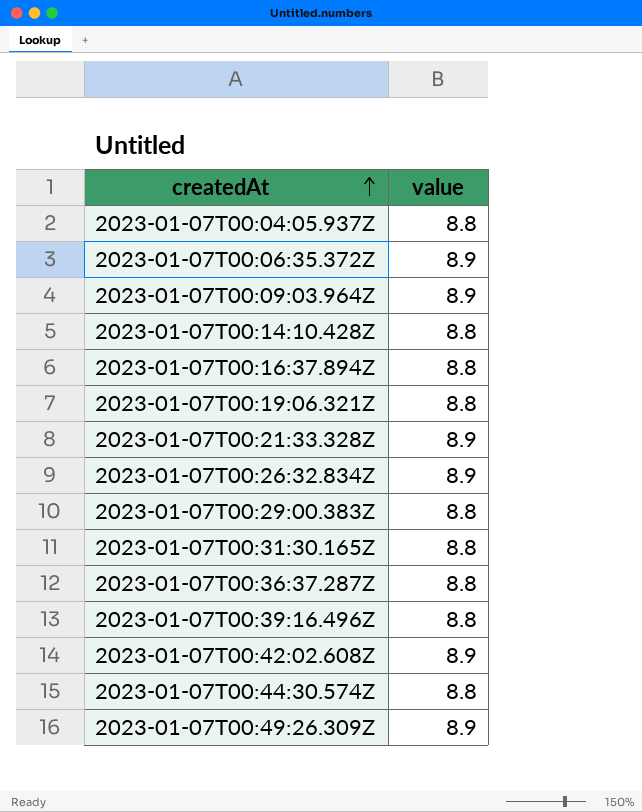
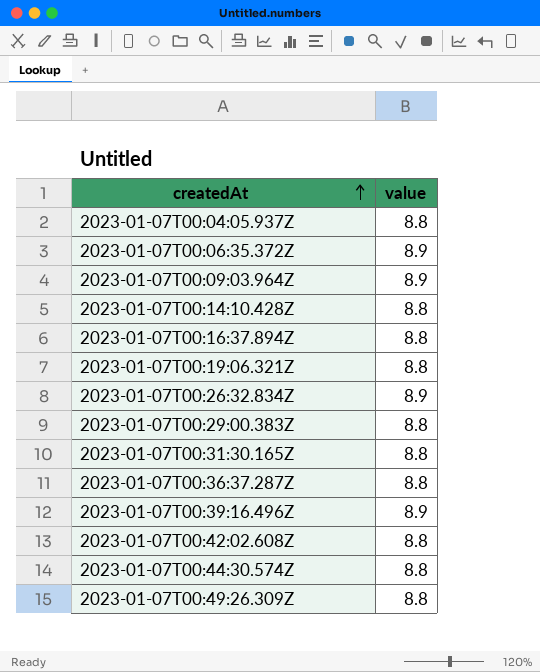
row 2023-01-07T00:21:33.328Z: 8.9 -> none
2023-01-07T00:39:16.496Z | value: 8.8 -> 8.9
2023-01-07T00:42:02.608Z | value: 8.9 -> 8.8
2023-01-07T00:49:26.309Z | value: 8.9 -> 8.8

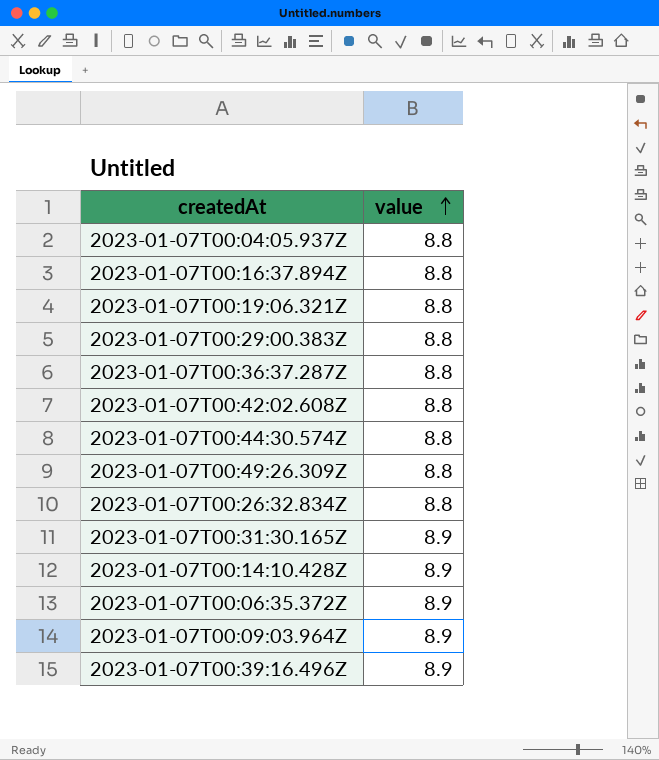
row order: createdAt ascending -> value ascending
2023-01-07T00:26:32.834Z | value: 8.9 -> 8.8
2023-01-07T00:31:30.165Z | value: 8.8 -> 8.9
2023-01-07T00:14:10.428Z | value: 8.8 -> 8.9

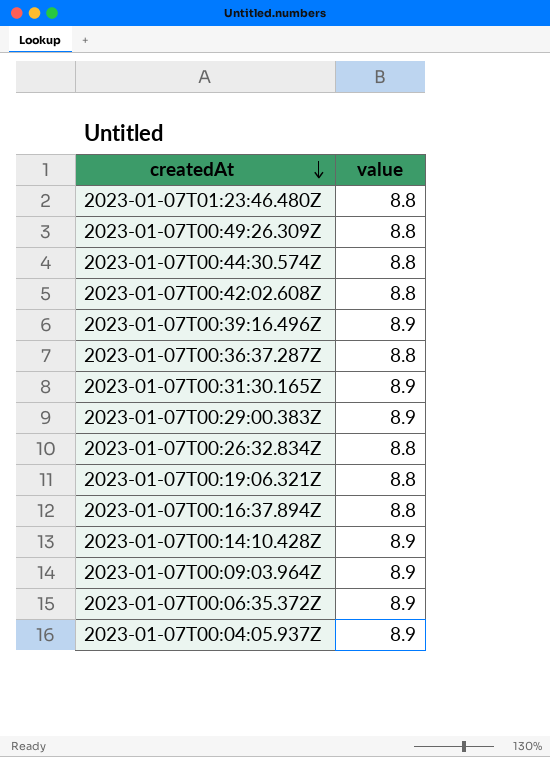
row order: value ascending -> createdAt descending
row 2023-01-07T01:23:46.480Z: none -> 8.8
2023-01-07T00:29:00.383Z | value: 8.8 -> 8.9
2023-01-07T00:04:05.937Z | value: 8.8 -> 8.9

